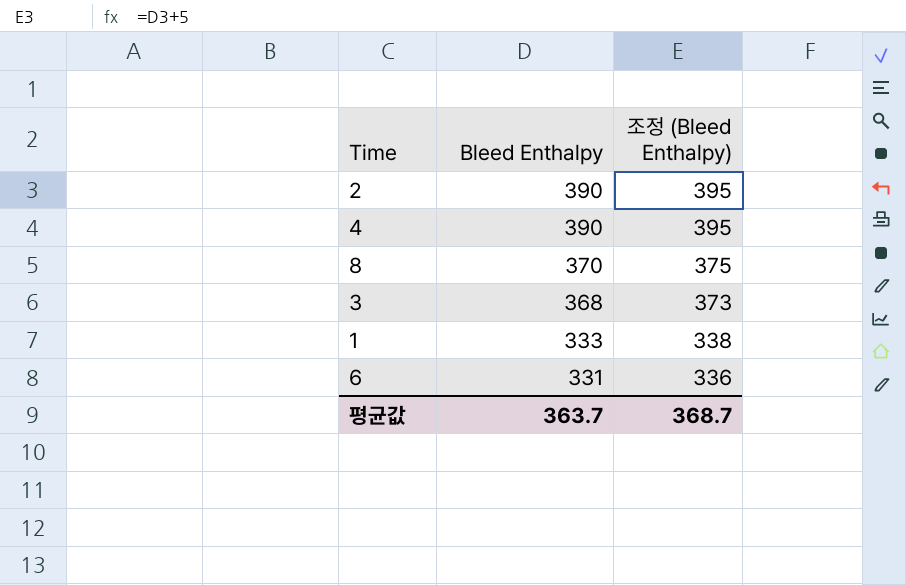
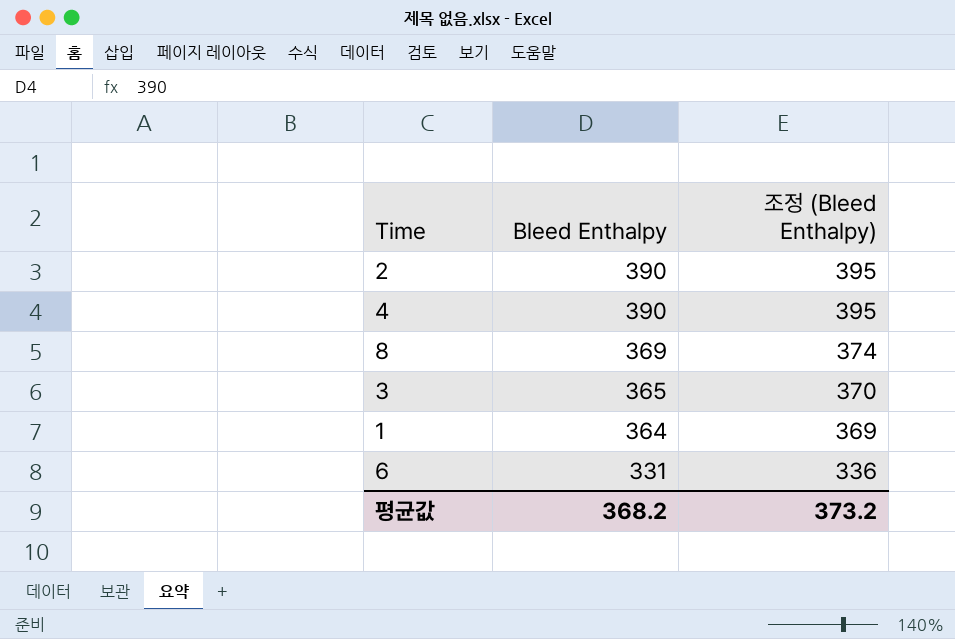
8 | Bleed Enthalpy: 370 -> 369
8 | 조정 (Bleed Enthalpy): 375 -> 374
3 | Bleed Enthalpy: 368 -> 365
3 | 조정 (Bleed Enthalpy): 373 -> 370
1 | Bleed Enthalpy: 333 -> 364
1 | 조정 (Bleed Enthalpy): 338 -> 369
평균값 | Bleed Enthalpy: 363.7 -> 368.2
평균값 | 조정 (Bleed Enthalpy): 368.7 -> 373.2

